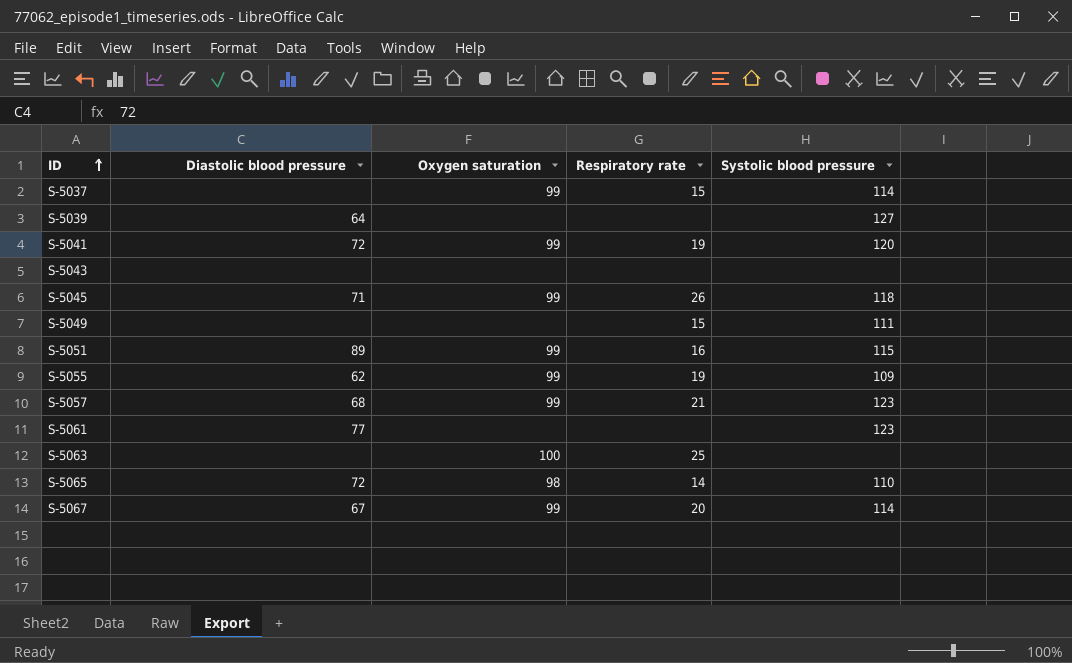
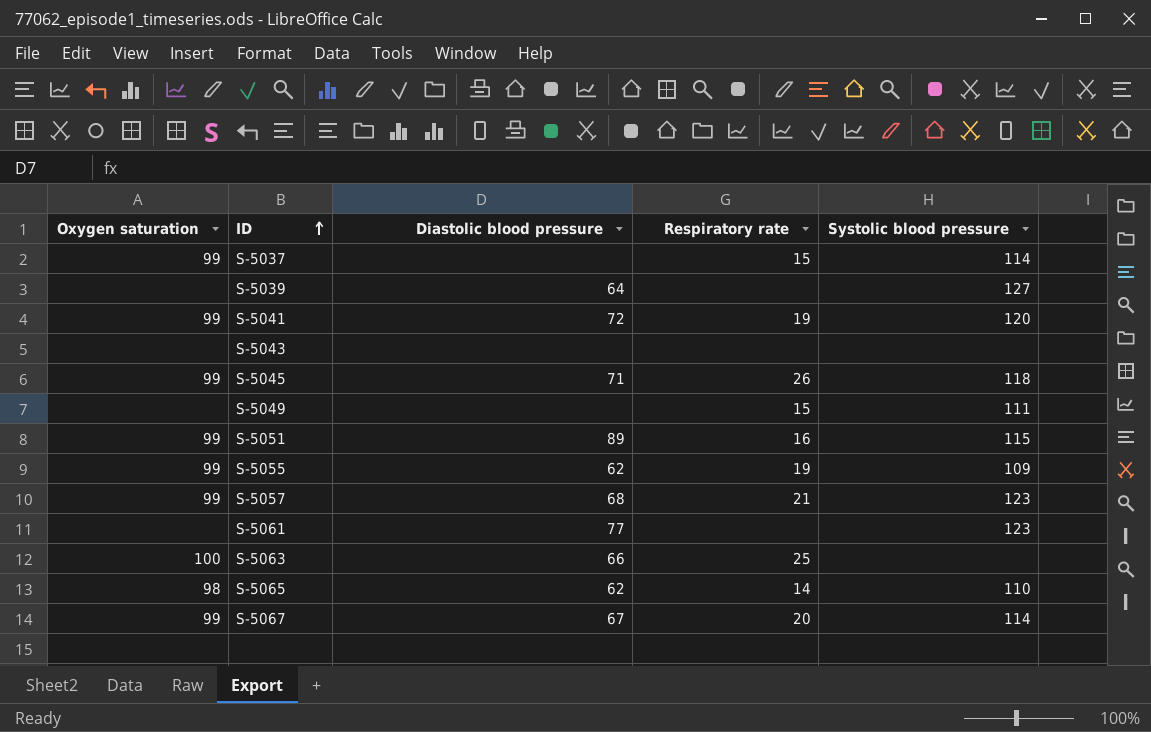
column Oxygen saturation | position: 3 -> 1
S-5063 | Diastolic blood pressure: none -> 66
S-5065 | Diastolic blood pressure: 72 -> 62

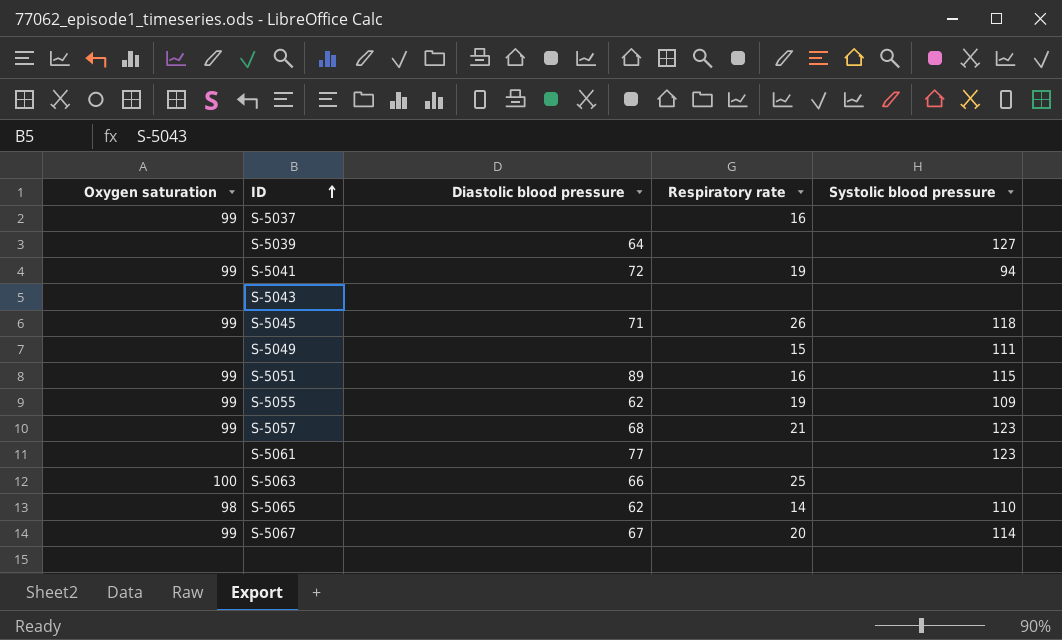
S-5037 | Respiratory rate: 15 -> 16
S-5037 | Systolic blood pressure: 114 -> none
S-5041 | Systolic blood pressure: 120 -> 94

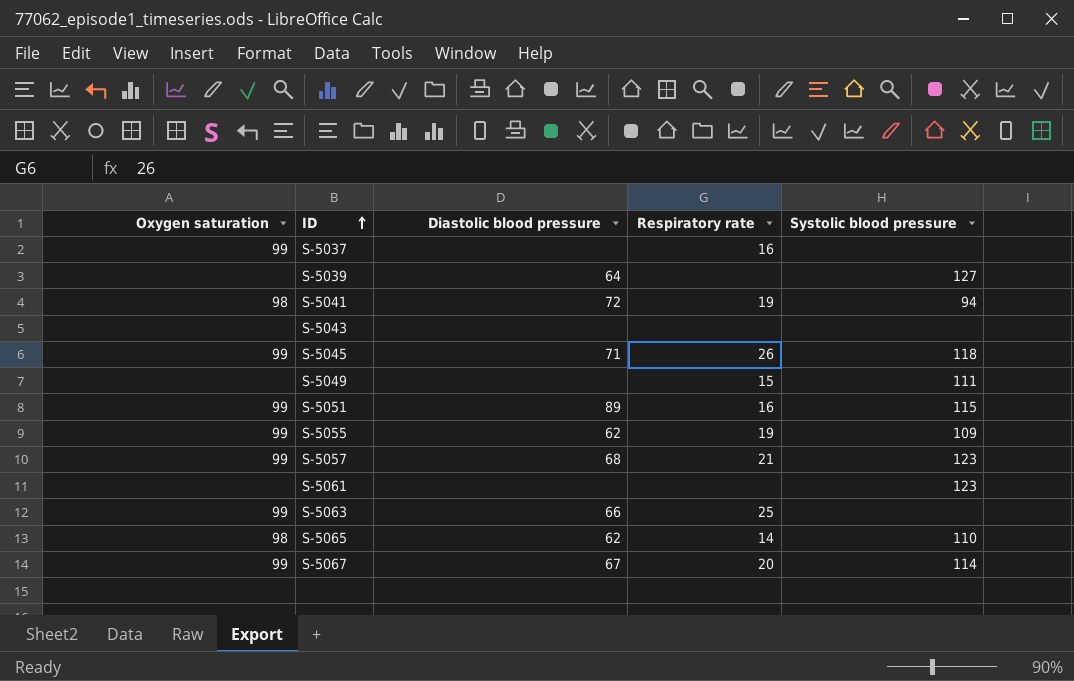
S-5041 | Oxygen saturation: 99 -> 98
S-5061 | Diastolic blood pressure: 77 -> none
S-5063 | Oxygen saturation: 100 -> 99

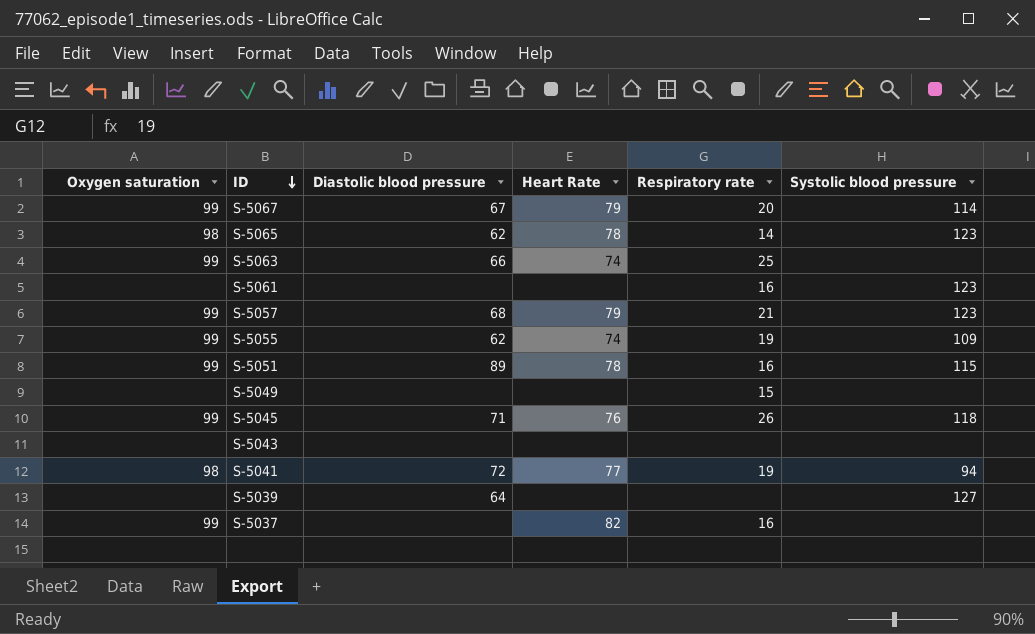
row order: ID ascending -> ID descending
column Heart Rate | position: none -> 4
S-5065 | Systolic blood pressure: 110 -> 123
S-5061 | Respiratory rate: none -> 16
S-5049 | Systolic blood pressure: 111 -> none

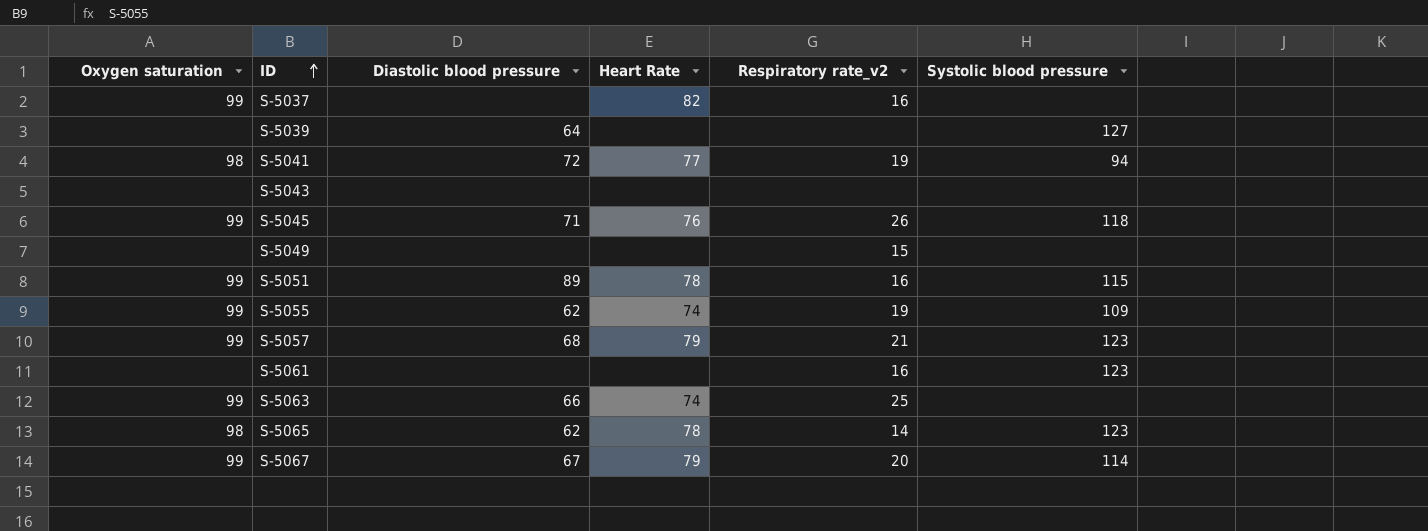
row order: ID descending -> ID ascending
column name: Respiratory rate -> Respiratory rate_v2

